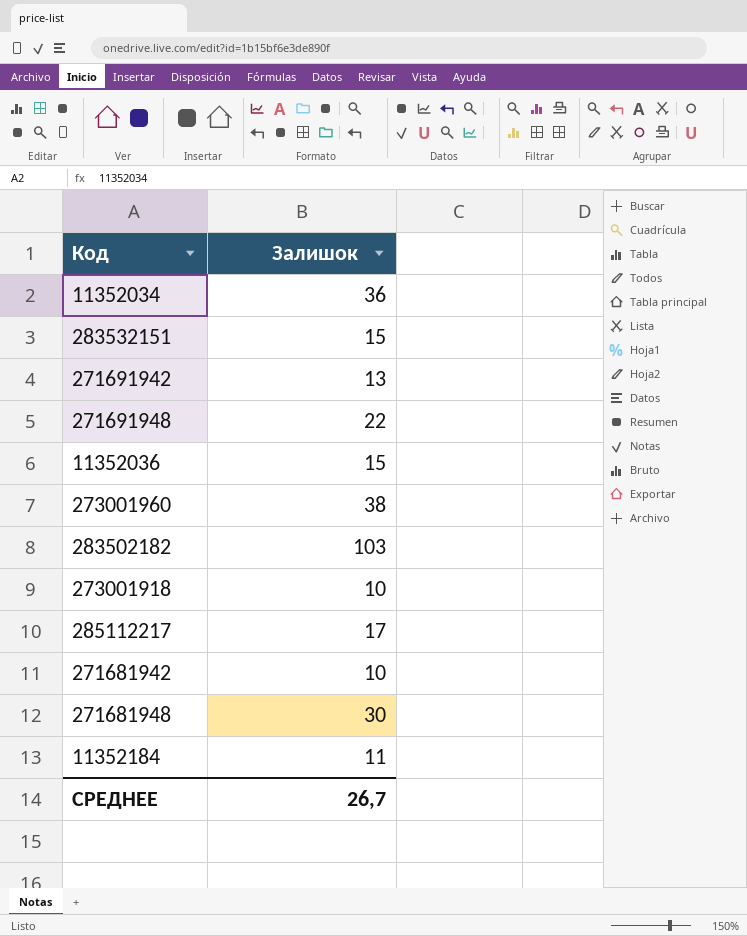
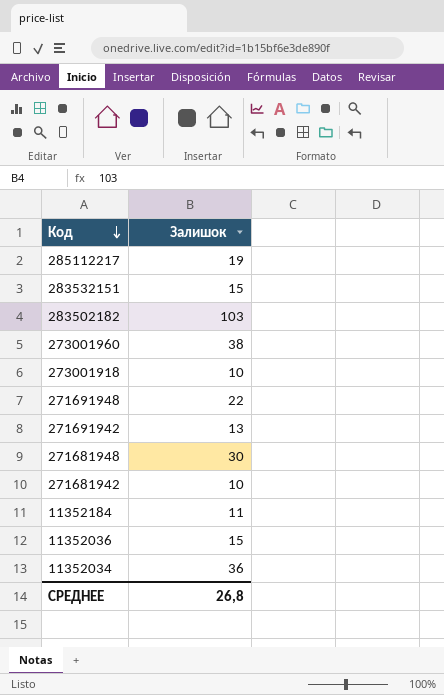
row order: none -> Код descending
285112217 | Залишок: 17 -> 19
СРЕДНЕЕ | Залишок: 26,7 -> 26,8

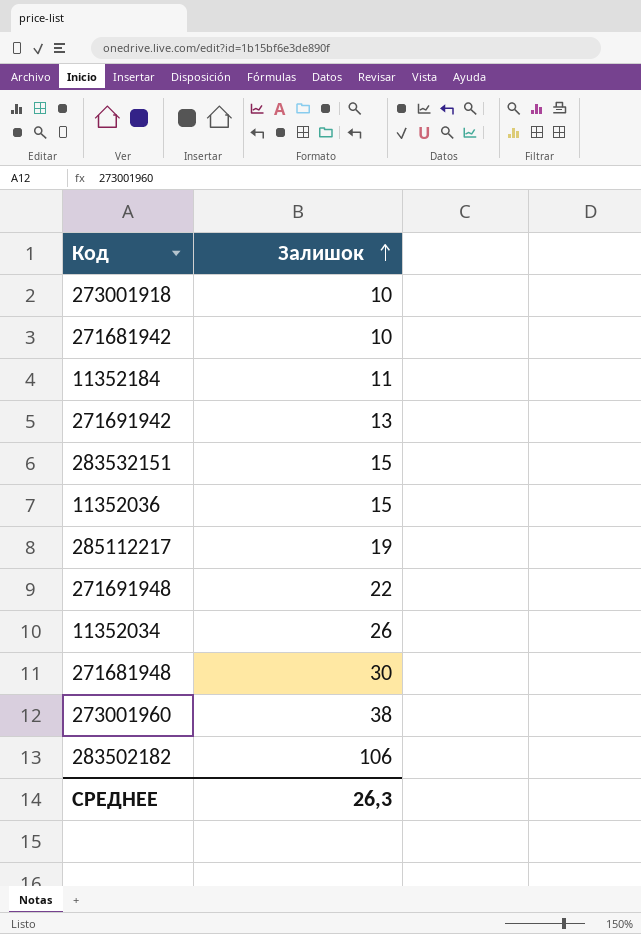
row order: Код descending -> Залишок ascending
11352034 | Залишок: 36 -> 26
283502182 | Залишок: 103 -> 106
СРЕДНЕЕ | Залишок: 26,8 -> 26,3

